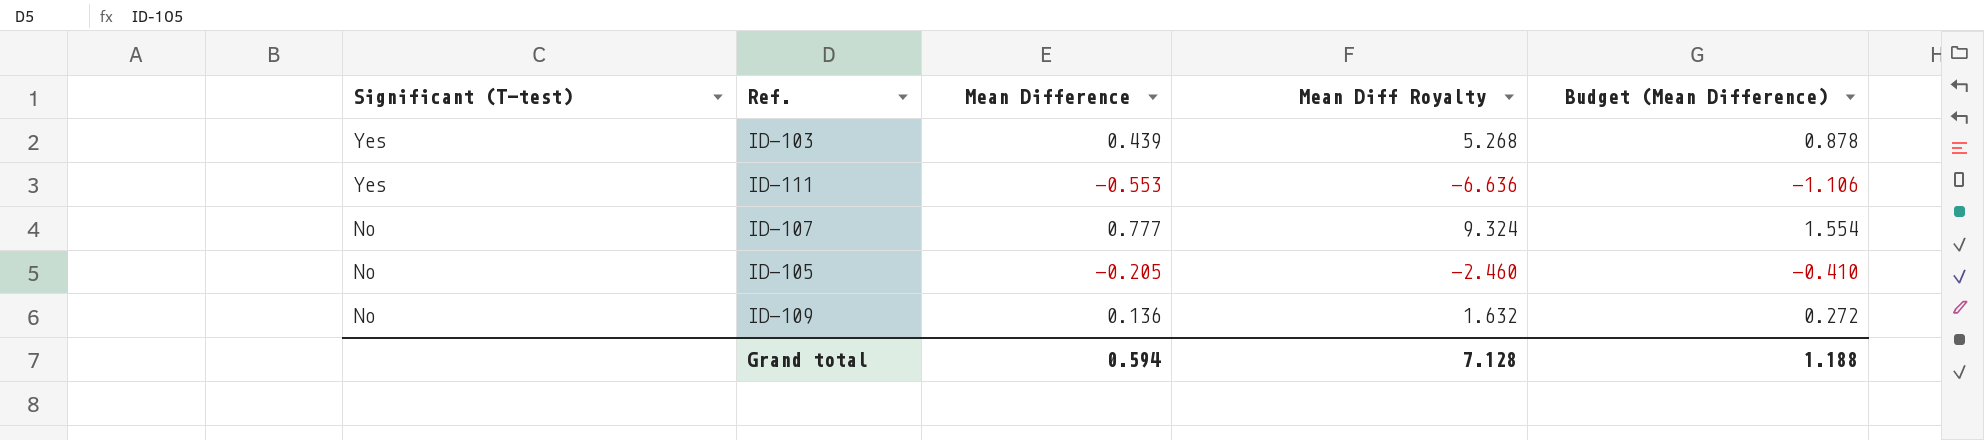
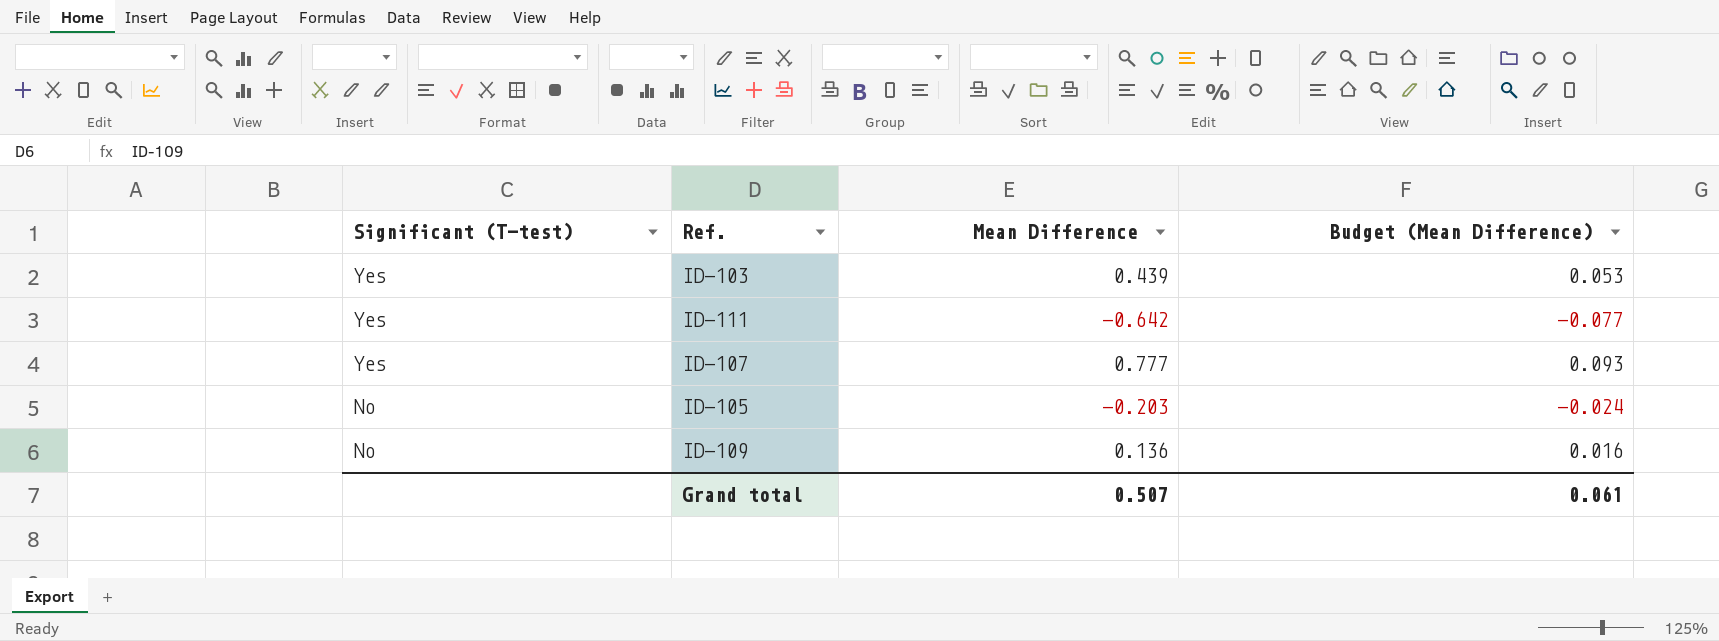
column Mean Diff Royalty | formula: [Mean Difference] * 12 -> none
column Budget (Mean Difference) | formula: [Mean Difference] * 2 -> [Mean Difference] * 0.12
ID-111 | Mean Difference: -0.553 -> -0.642
ID-107 | Significant (T-test): No -> Yes
ID-105 | Mean Difference: -0.205 -> -0.203
Grand total | Mean Difference: 0.594 -> 0.507
Grand total | Budget (Mean Difference): 1.188 -> 0.061

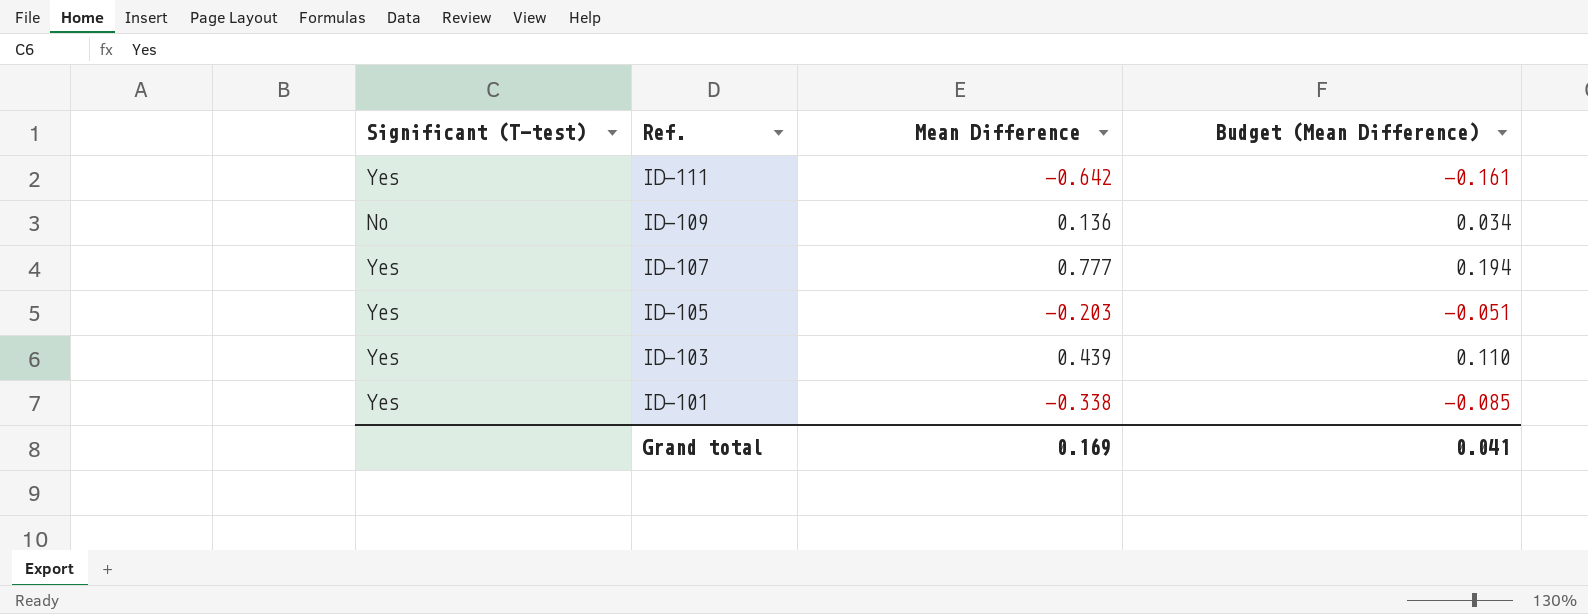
row order: Significant (T-test) descending -> Ref. descending
column Budget (Mean Difference) | formula: [Mean Difference] * 0.12 -> [Mean Difference] * 0.25
ID-105 | Significant (T-test): No -> Yes
row ID-101: none -> Yes | -0.338 | -0.085
Grand total | Mean Difference: 0.507 -> 0.169
Grand total | Budget (Mean Difference): 0.061 -> 0.041

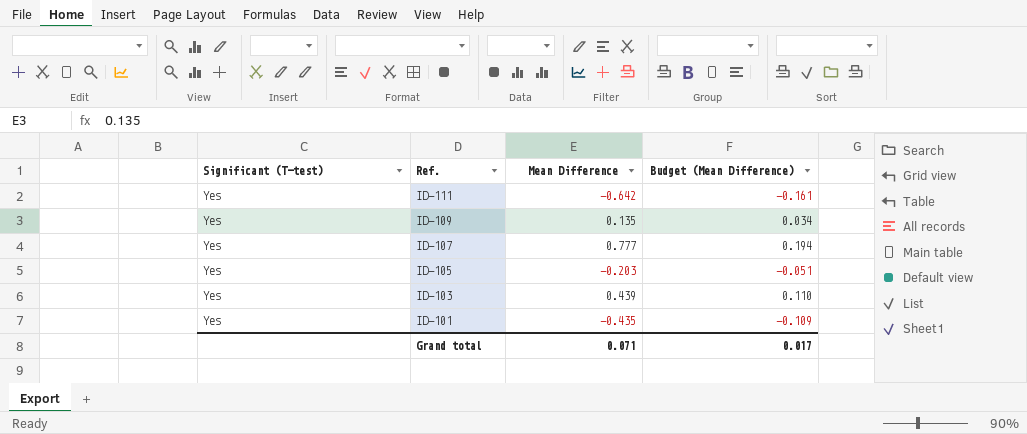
ID-109 | Significant (T-test): No -> Yes
ID-109 | Mean Difference: 0.136 -> 0.135
ID-101 | Mean Difference: -0.338 -> -0.435
ID-101 | Budget (Mean Difference): -0.085 -> -0.109
Grand total | Mean Difference: 0.169 -> 0.071
Grand total | Budget (Mean Difference): 0.041 -> 0.017

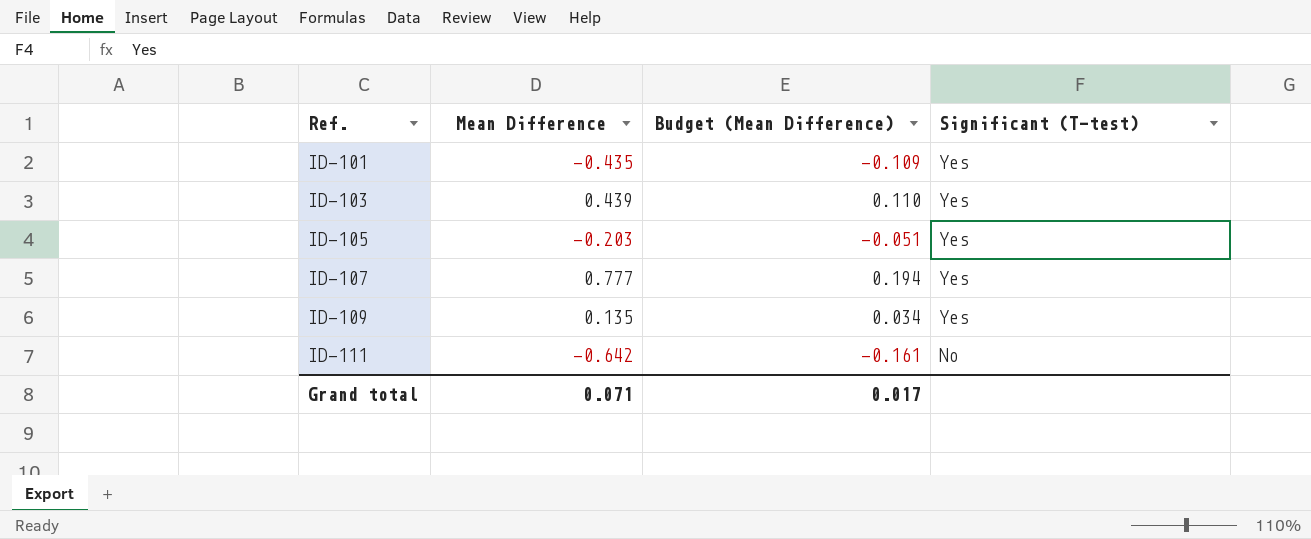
row order: Ref. descending -> Ref. ascending
column Significant (T-test) | position: 1 -> 4
ID-111 | Significant (T-test): Yes -> No

